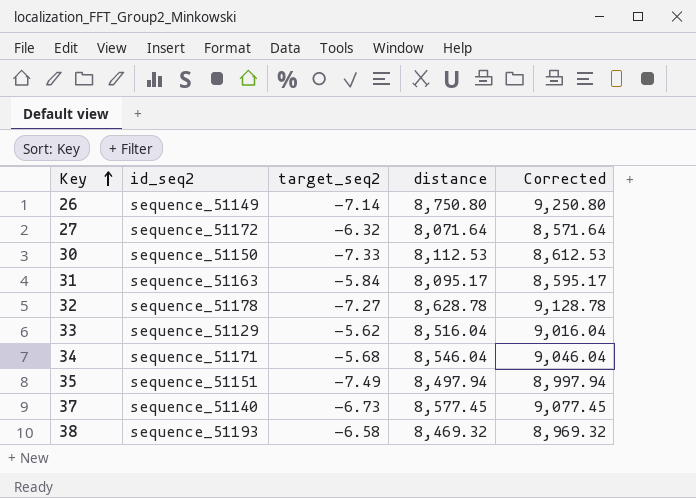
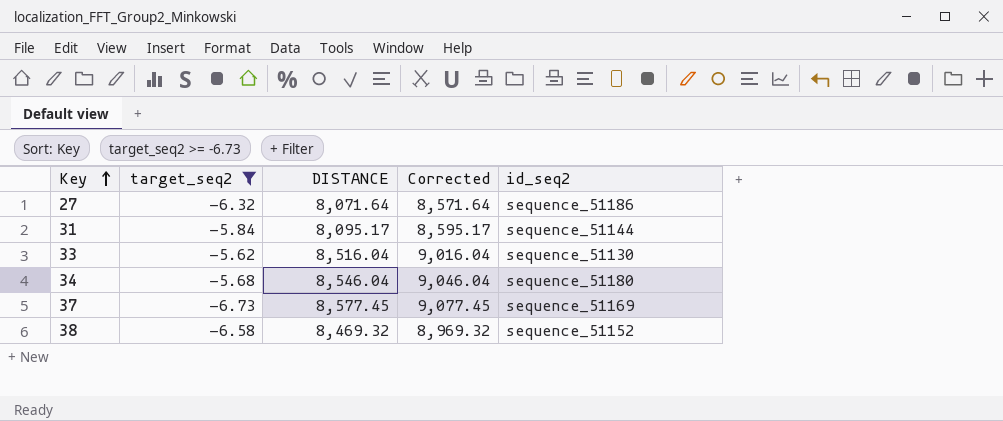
filter: none -> target_seq2 >= -6.73
column name: distance -> DISTANCE
column id_seq2 | position: 2 -> 5
27 | id_seq2: sequence_51172 -> sequence_51186
31 | id_seq2: sequence_51163 -> sequence_51144
33 | id_seq2: sequence_51129 -> sequence_51130
34 | id_seq2: sequence_51171 -> sequence_51180
37 | id_seq2: sequence_51140 -> sequence_51169
38 | id_seq2: sequence_51193 -> sequence_51152

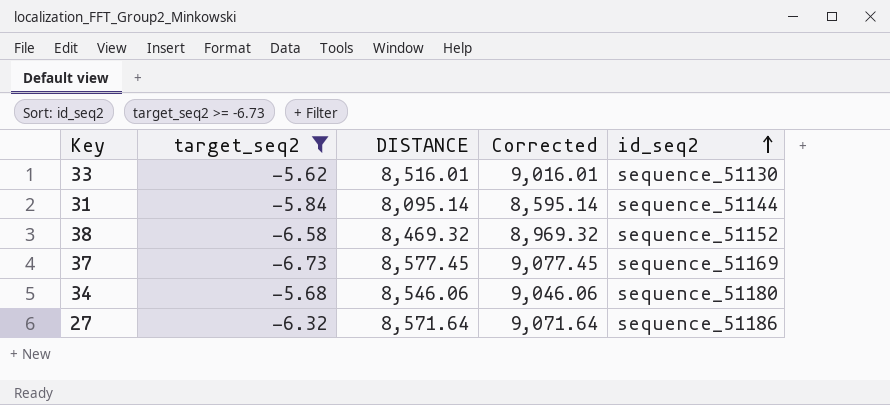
row order: Key ascending -> id_seq2 ascending
33 | DISTANCE: 8,516.04 -> 8,516.01
33 | Corrected: 9,016.04 -> 9,016.01
31 | DISTANCE: 8,095.17 -> 8,095.14
31 | Corrected: 8,595.17 -> 8,595.14
34 | DISTANCE: 8,546.04 -> 8,546.06
34 | Corrected: 9,046.04 -> 9,046.06
27 | DISTANCE: 8,071.64 -> 8,571.64
27 | Corrected: 8,571.64 -> 9,071.64

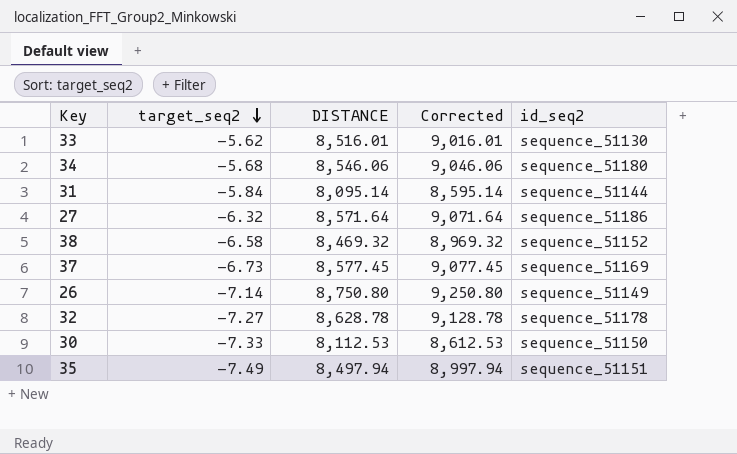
filter: target_seq2 >= -6.73 -> none
row order: id_seq2 ascending -> target_seq2 descending

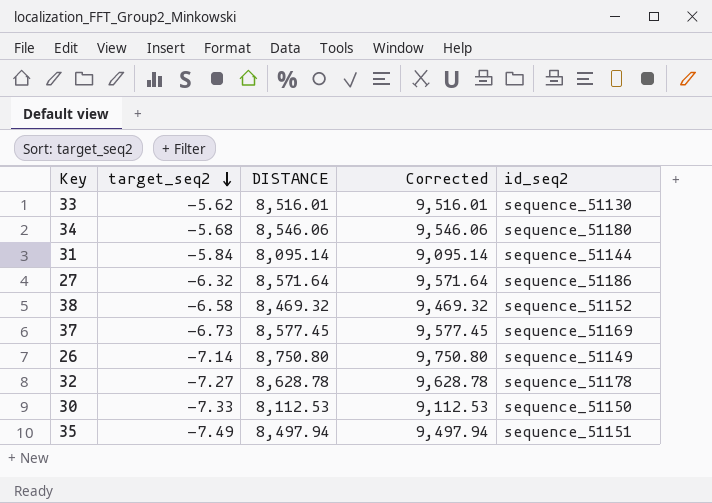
column Corrected | formula: [DISTANCE] + 500 -> [DISTANCE] + 1000

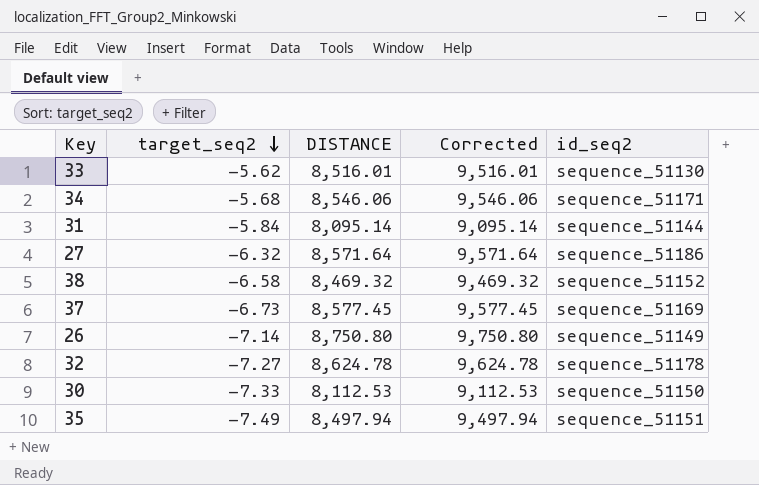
34 | id_seq2: sequence_51180 -> sequence_51171
32 | DISTANCE: 8,628.78 -> 8,624.78
32 | Corrected: 9,628.78 -> 9,624.78

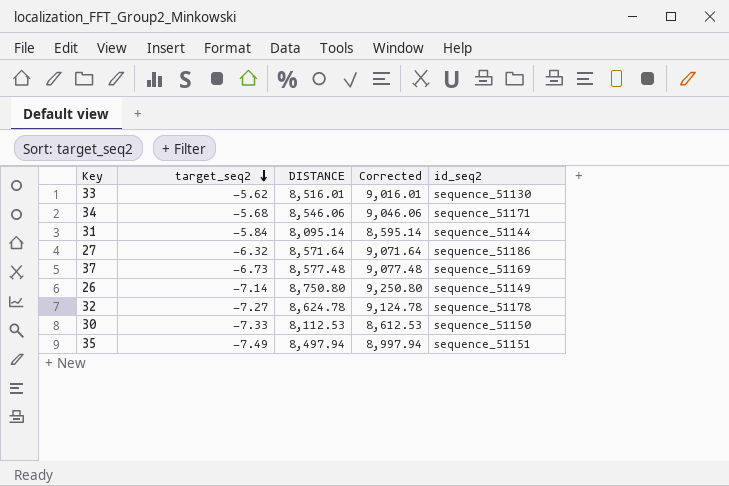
column Corrected | formula: [DISTANCE] + 1000 -> [DISTANCE] + 500
row 38: -6.58 | 8,469.32 | 9,469.32 | sequence_51152 -> none
37 | DISTANCE: 8,577.45 -> 8,577.48

